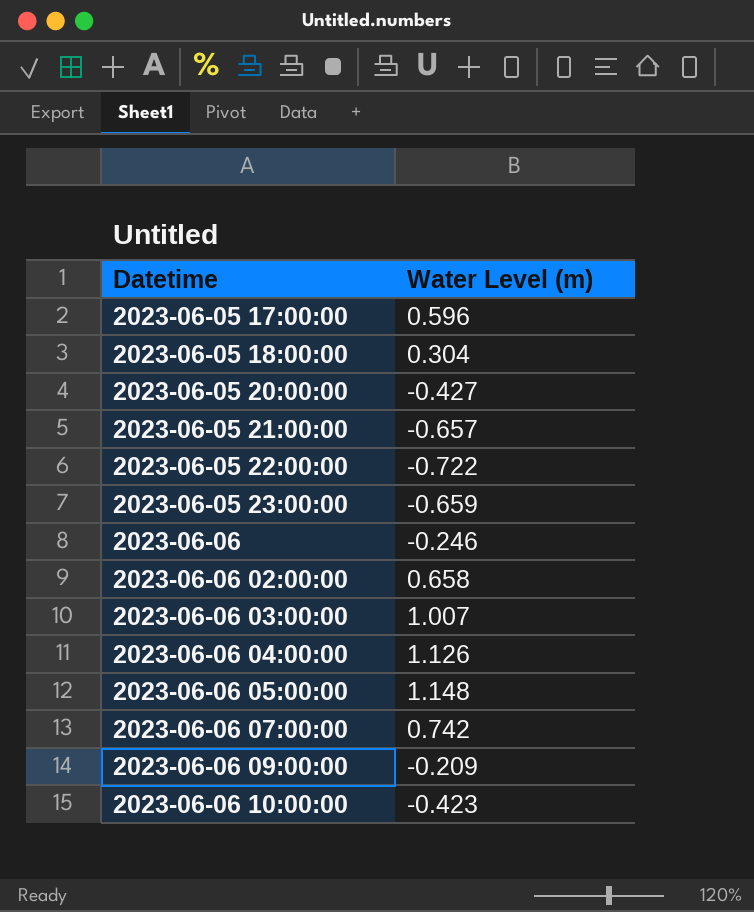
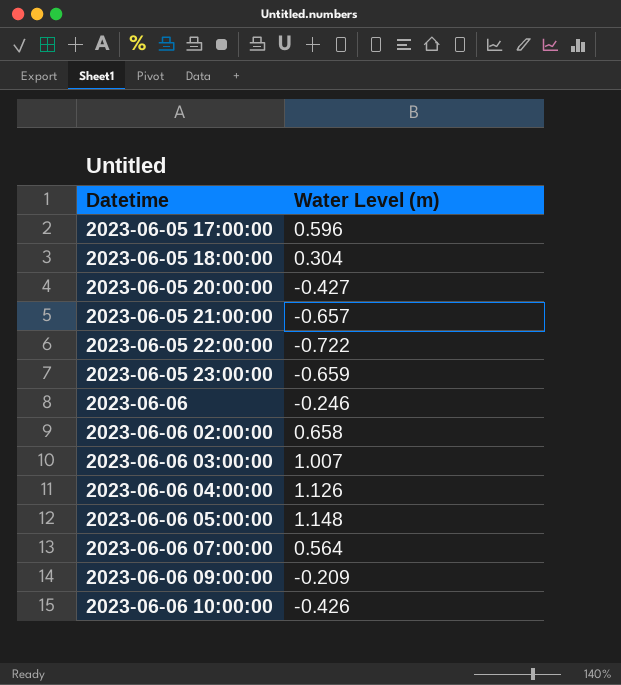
2023-06-06 07:00:00 | Water Level (m): 0.742 -> 0.564
2023-06-06 10:00:00 | Water Level (m): -0.423 -> -0.426

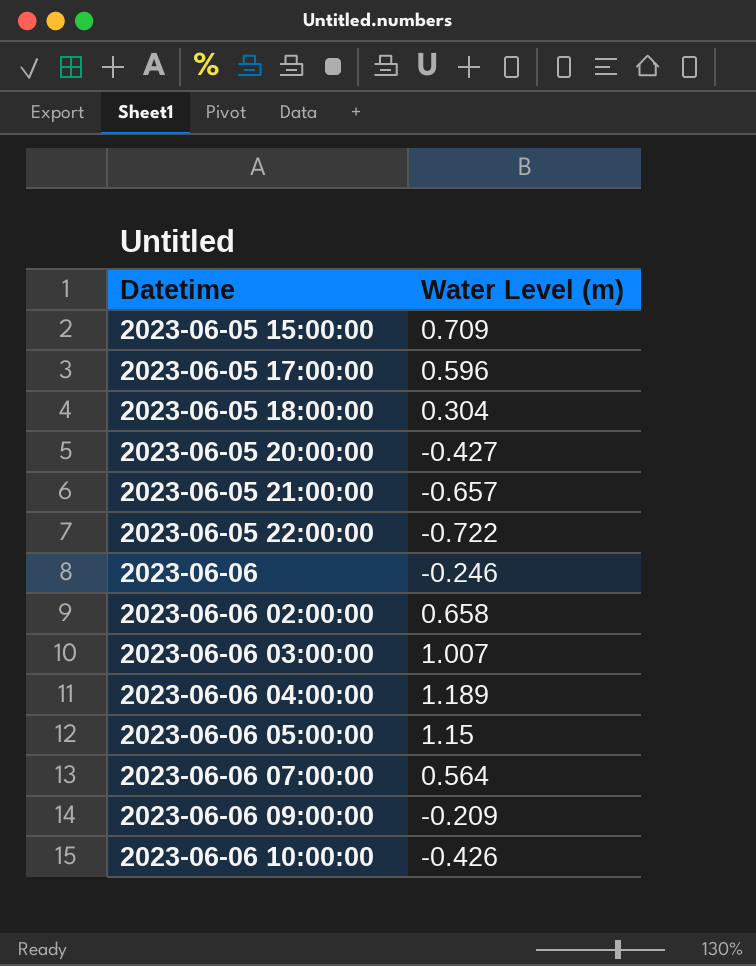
row 2023-06-05 23:00:00: -0.659 -> none
row 2023-06-05 15:00:00: none -> 0.709
2023-06-06 04:00:00 | Water Level (m): 1.126 -> 1.189
2023-06-06 05:00:00 | Water Level (m): 1.148 -> 1.15

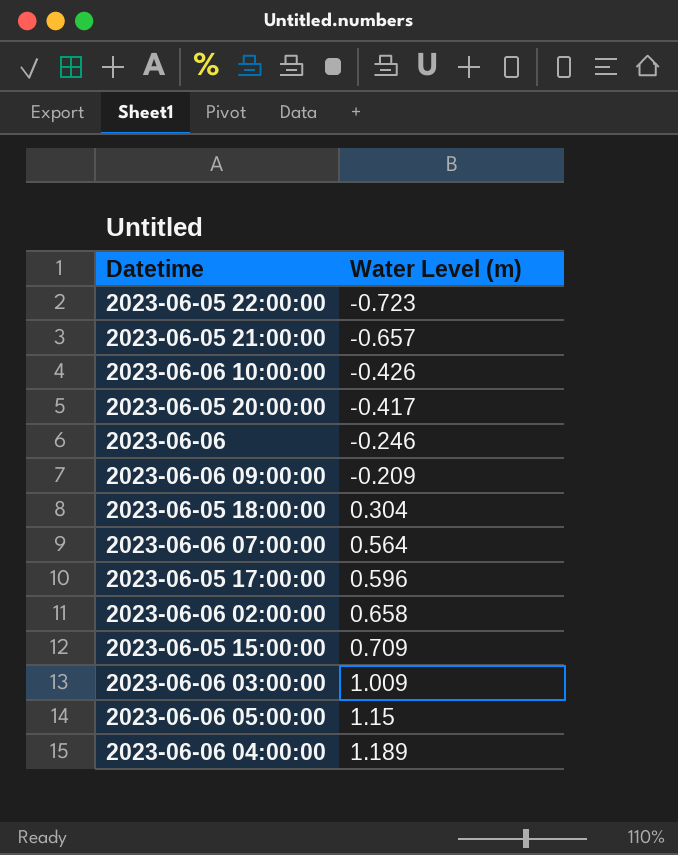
row order: Datetime ascending -> Water Level (m) ascending
2023-06-05 22:00:00 | Water Level (m): -0.722 -> -0.723
2023-06-05 20:00:00 | Water Level (m): -0.427 -> -0.417
2023-06-06 03:00:00 | Water Level (m): 1.007 -> 1.009

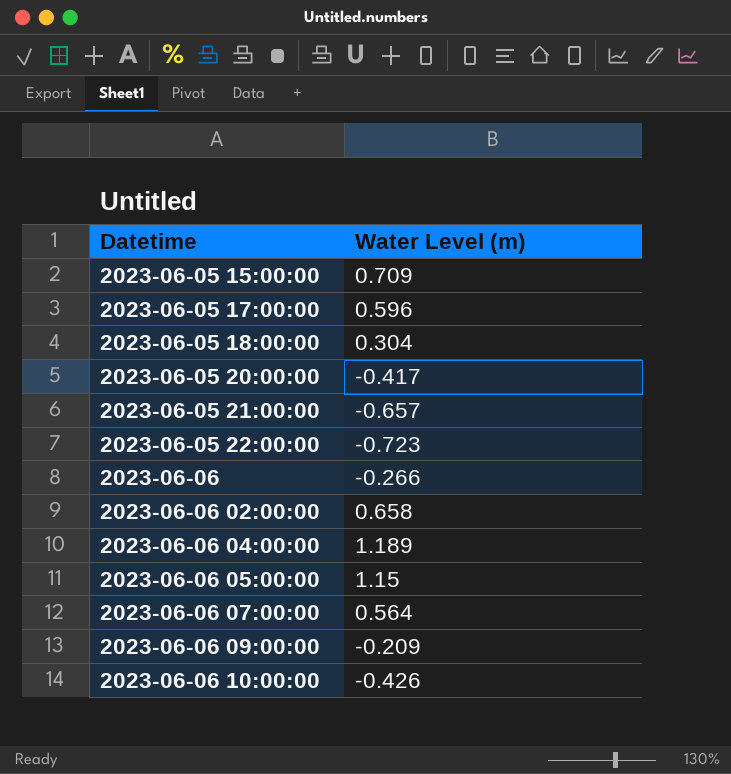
row order: Water Level (m) ascending -> Datetime ascending
row 2023-06-06 03:00:00: 1.009 -> none
2023-06-06 | Water Level (m): -0.246 -> -0.266

